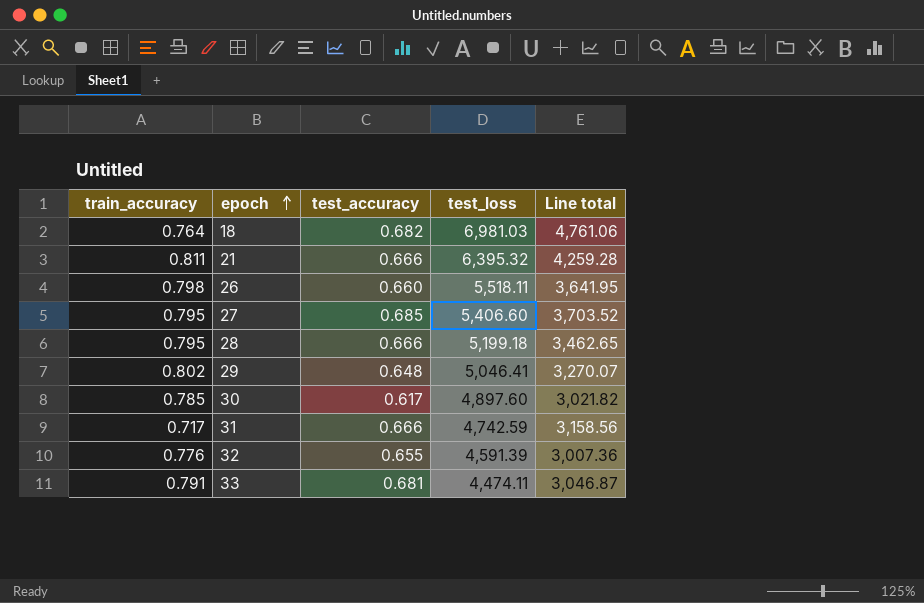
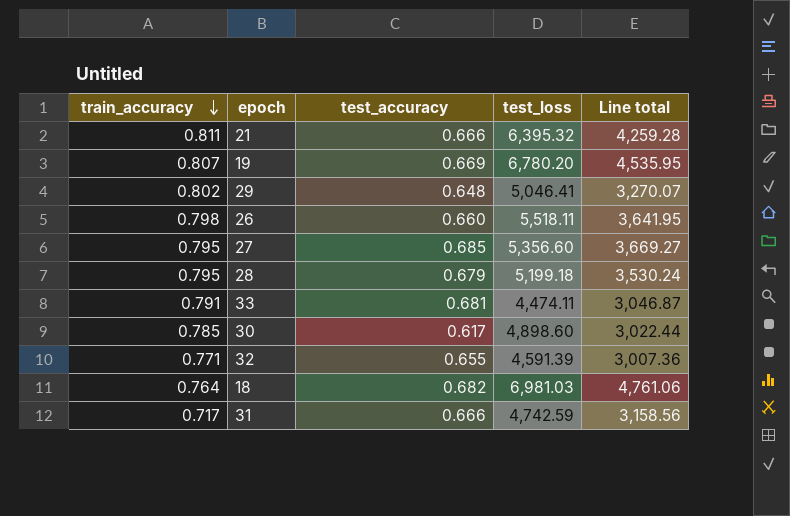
row order: epoch ascending -> train_accuracy descending
row 19: none -> 0.807 | 0.669 | 6,780.20 | 4,535.95
27 | test_loss: 5,406.60 -> 5,356.60
27 | Line total: 3,703.52 -> 3,669.27
28 | test_accuracy: 0.666 -> 0.679
28 | Line total: 3,462.65 -> 3,530.24
30 | test_loss: 4,897.60 -> 4,898.60
30 | Line total: 3,021.82 -> 3,022.44
32 | train_accuracy: 0.776 -> 0.771

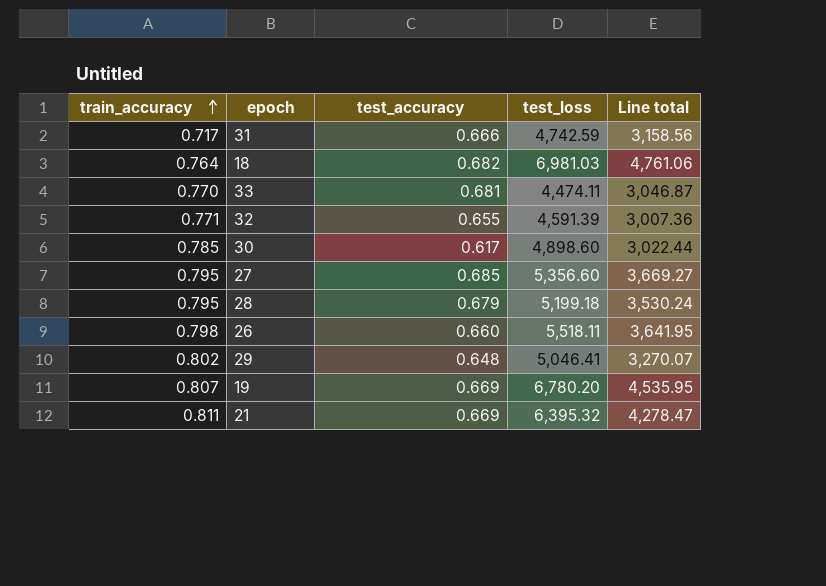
row order: train_accuracy descending -> train_accuracy ascending
33 | train_accuracy: 0.791 -> 0.770
21 | test_accuracy: 0.666 -> 0.669
21 | Line total: 4,259.28 -> 4,278.47

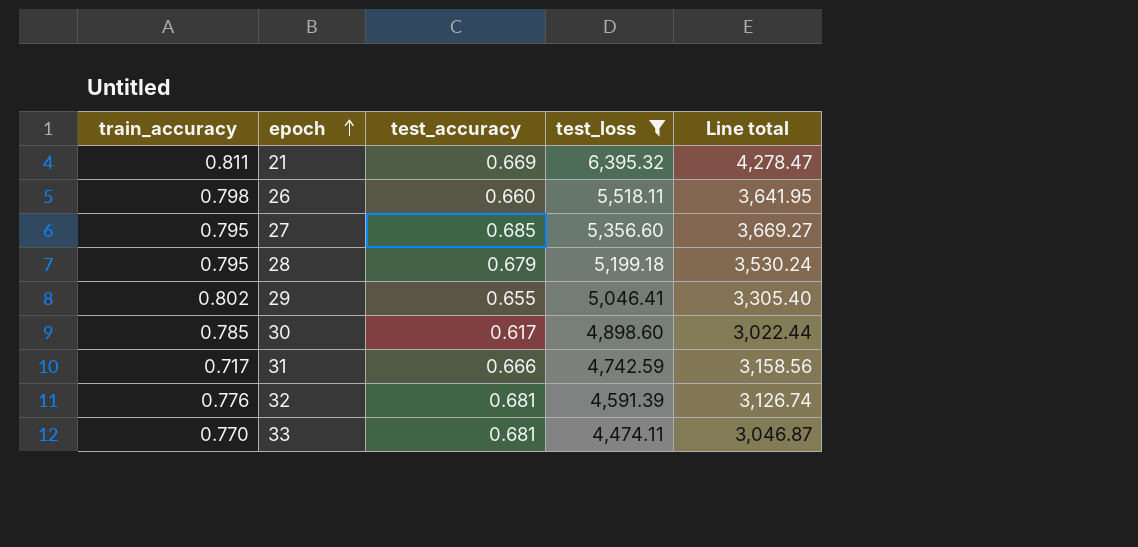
filter: none -> test_loss <= 6,395.32
row order: train_accuracy ascending -> epoch ascending
29 | test_accuracy: 0.648 -> 0.655
29 | Line total: 3,270.07 -> 3,305.40
32 | train_accuracy: 0.771 -> 0.776
32 | test_accuracy: 0.655 -> 0.681
32 | Line total: 3,007.36 -> 3,126.74

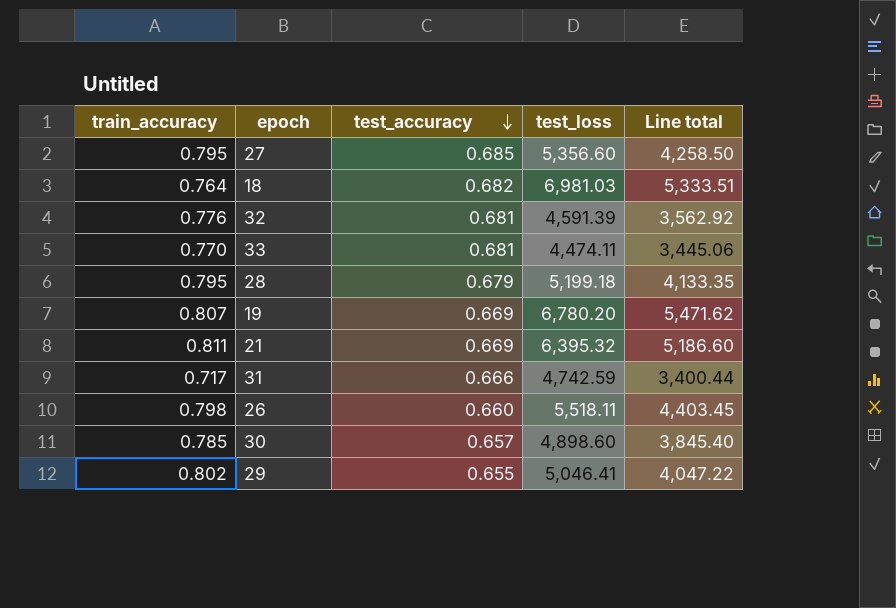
filter: test_loss <= 6,395.32 -> none
row order: epoch ascending -> test_accuracy descending
column Line total | formula: [test_accuracy] * [test_loss] -> [train_accuracy] * [test_loss]
30 | test_accuracy: 0.617 -> 0.657

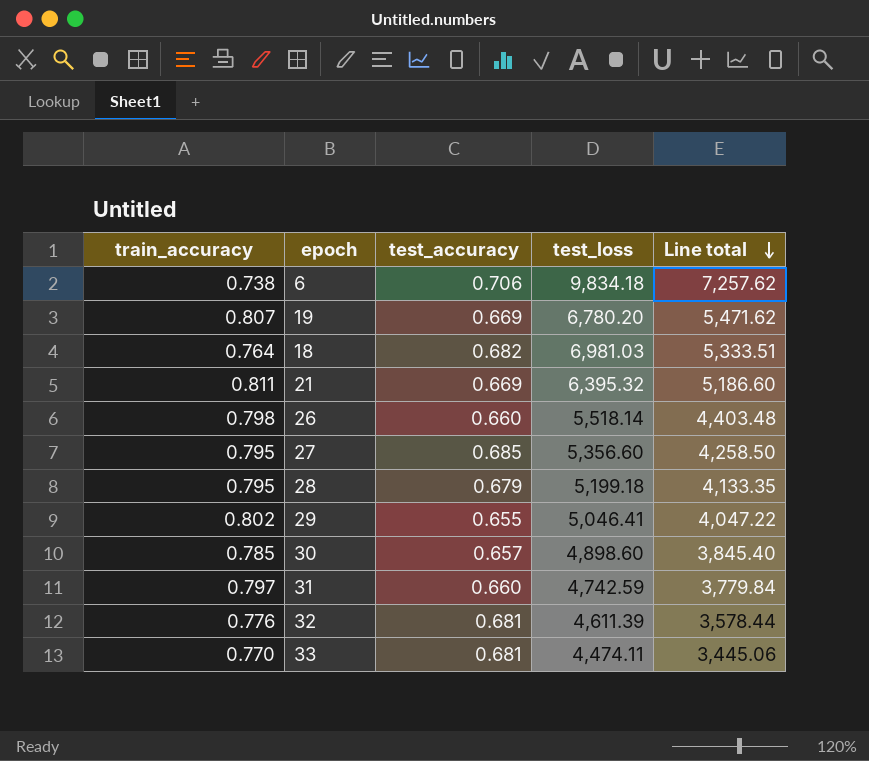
row order: test_accuracy descending -> Line total descending
row 6: none -> 0.738 | 0.706 | 9,834.18 | 7,257.62
26 | test_loss: 5,518.11 -> 5,518.14
26 | Line total: 4,403.45 -> 4,403.48
31 | train_accuracy: 0.717 -> 0.797
31 | test_accuracy: 0.666 -> 0.660
31 | Line total: 3,400.44 -> 3,779.84
32 | test_loss: 4,591.39 -> 4,611.39
32 | Line total: 3,562.92 -> 3,578.44

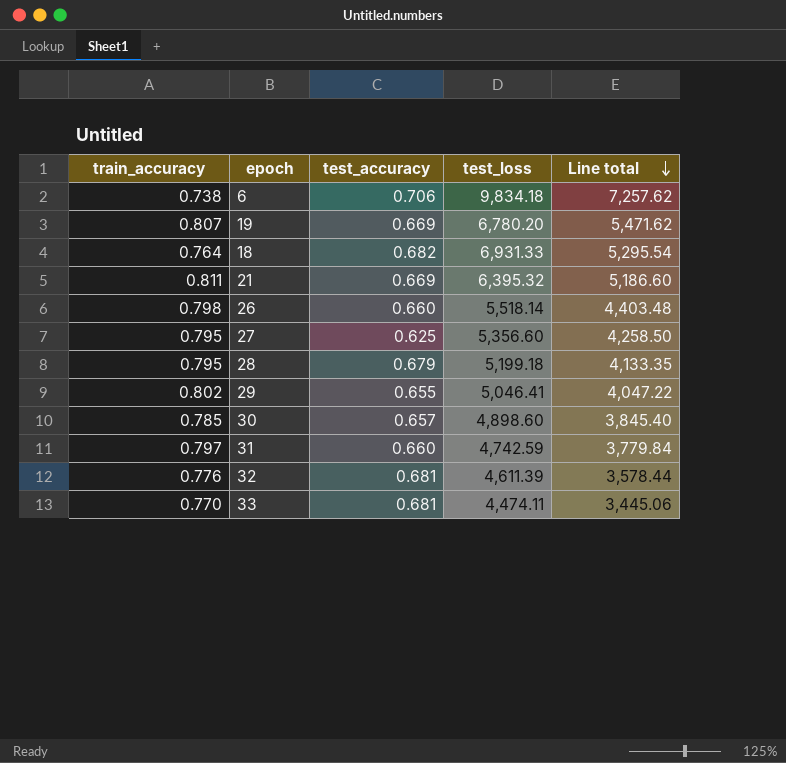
18 | test_loss: 6,981.03 -> 6,931.33
18 | Line total: 5,333.51 -> 5,295.54
27 | test_accuracy: 0.685 -> 0.625

